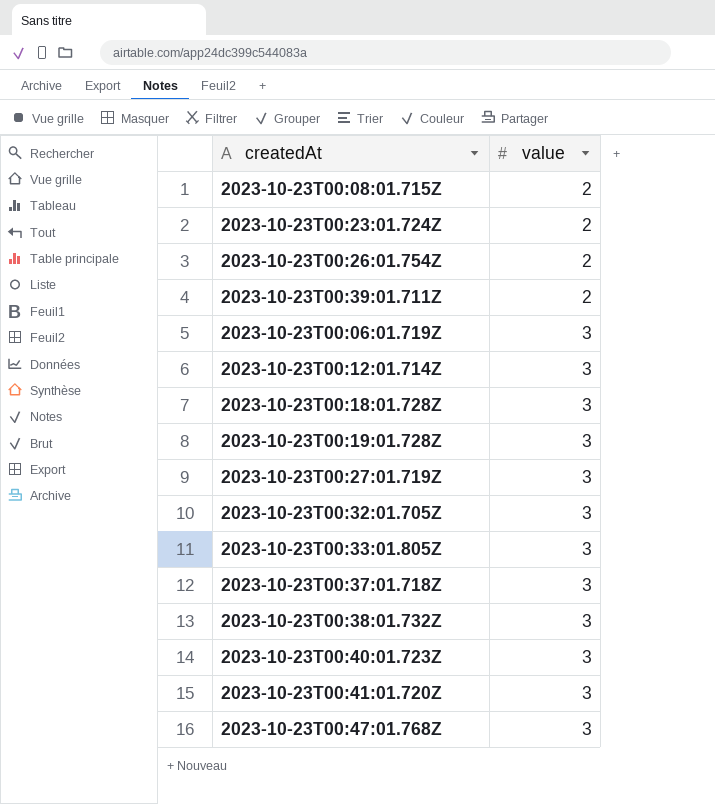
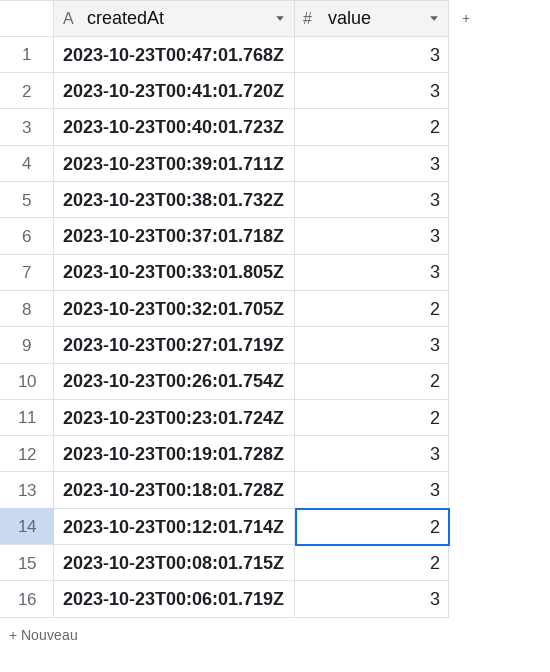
row order: value ascending -> createdAt descending
2023-10-23T00:40:01.723Z | value: 3 -> 2
2023-10-23T00:39:01.711Z | value: 2 -> 3
2023-10-23T00:32:01.705Z | value: 3 -> 2
2023-10-23T00:12:01.714Z | value: 3 -> 2

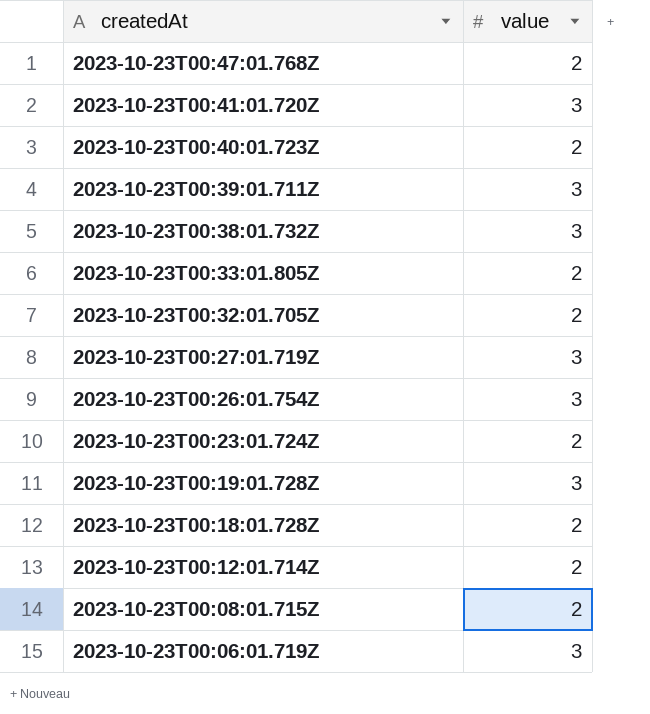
row 2023-10-23T00:37:01.718Z: 3 -> none
2023-10-23T00:47:01.768Z | value: 3 -> 2
2023-10-23T00:33:01.805Z | value: 3 -> 2
2023-10-23T00:26:01.754Z | value: 2 -> 3
2023-10-23T00:18:01.728Z | value: 3 -> 2

